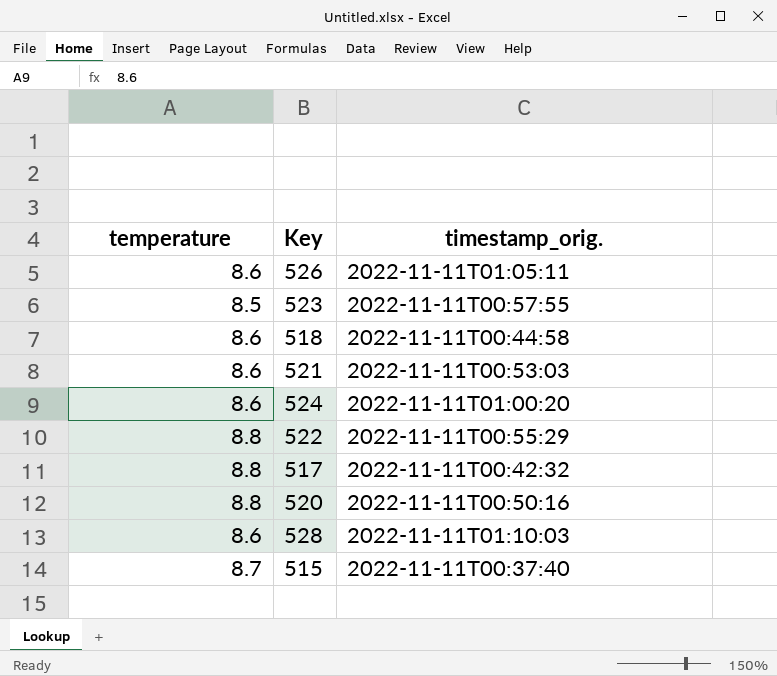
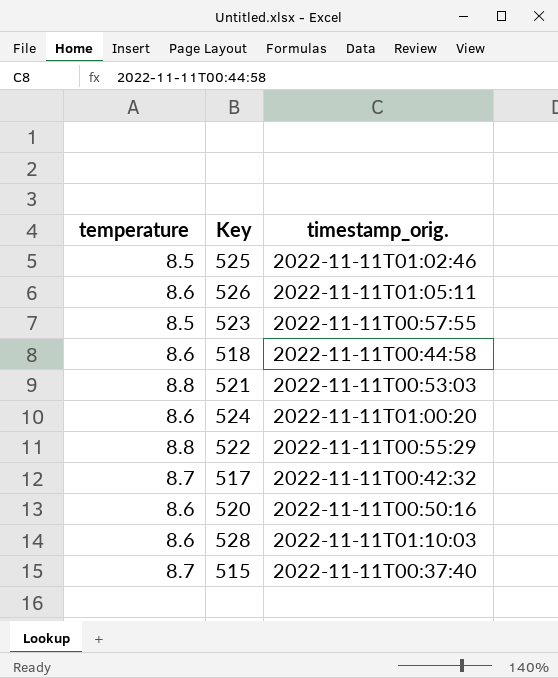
row 525: none -> 8.5 | 2022-11-11T01:02:46
521 | temperature: 8.6 -> 8.8
517 | temperature: 8.8 -> 8.7
520 | temperature: 8.8 -> 8.6

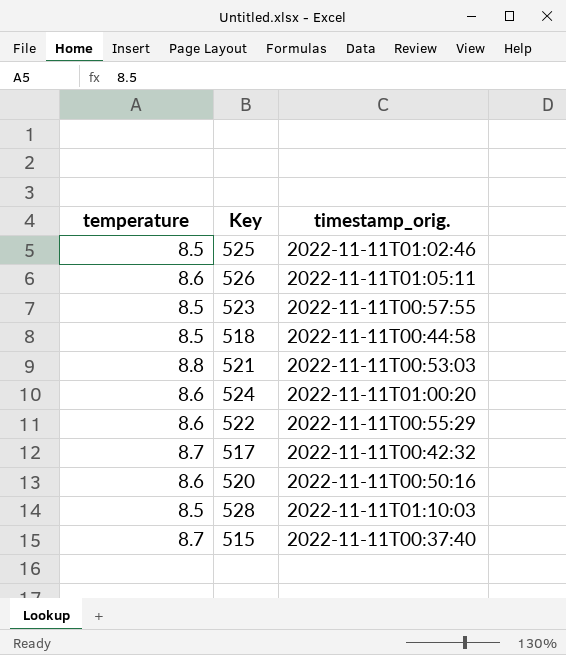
518 | temperature: 8.6 -> 8.5
522 | temperature: 8.8 -> 8.6
528 | temperature: 8.6 -> 8.5

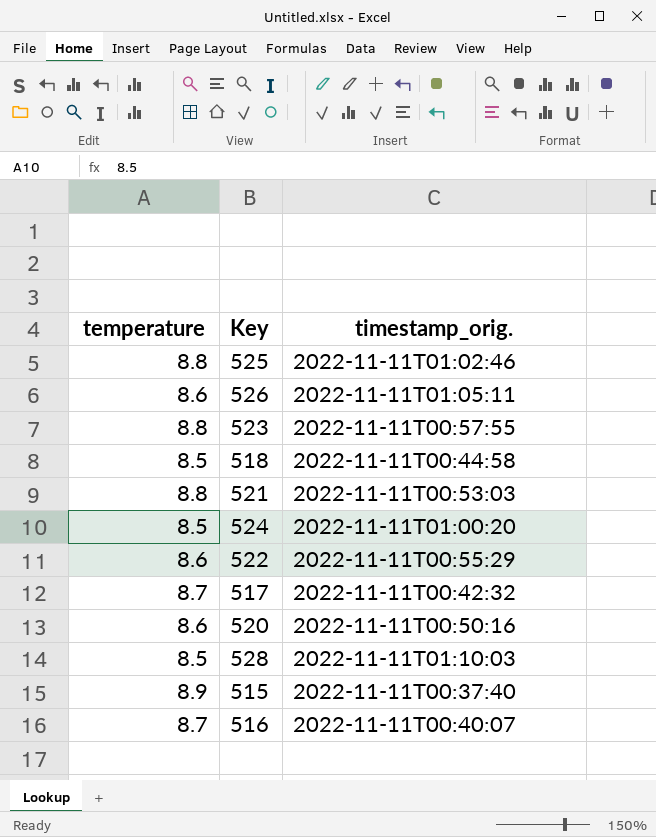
525 | temperature: 8.5 -> 8.8
523 | temperature: 8.5 -> 8.8
524 | temperature: 8.6 -> 8.5
515 | temperature: 8.7 -> 8.9
row 516: none -> 8.7 | 2022-11-11T00:40:07

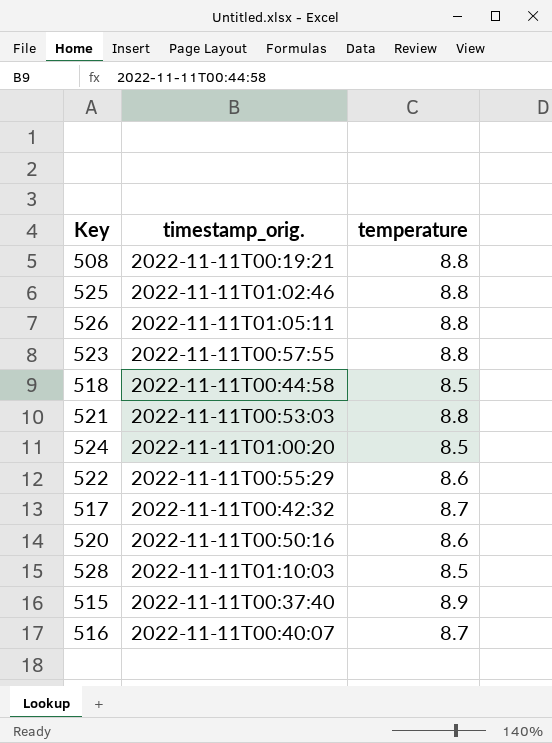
column temperature | position: 1 -> 3
row 508: none -> 2022-11-11T00:19:21 | 8.8
526 | temperature: 8.6 -> 8.8

